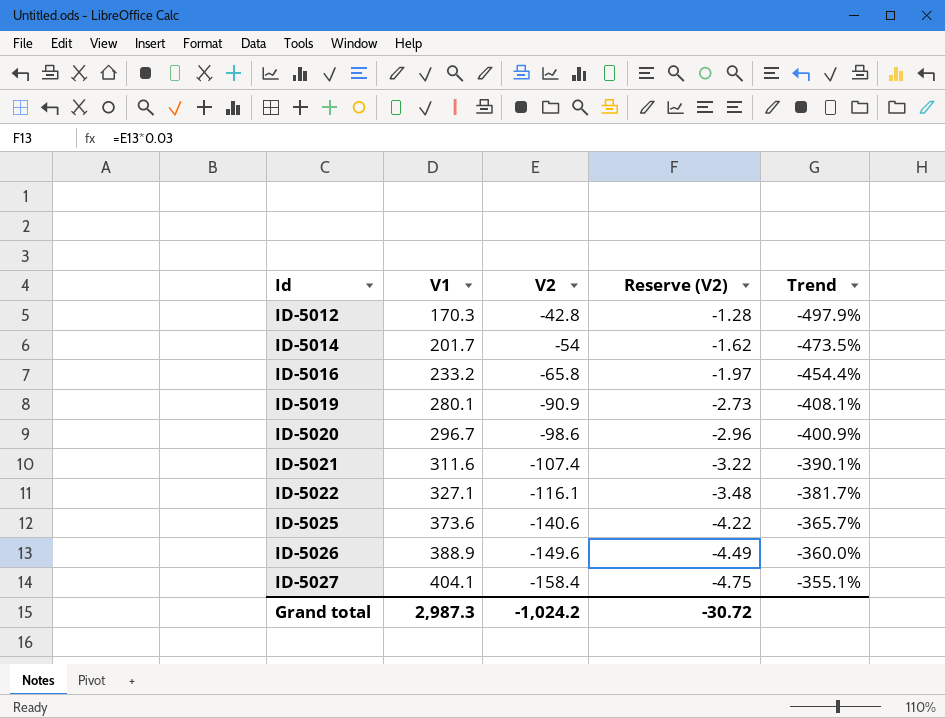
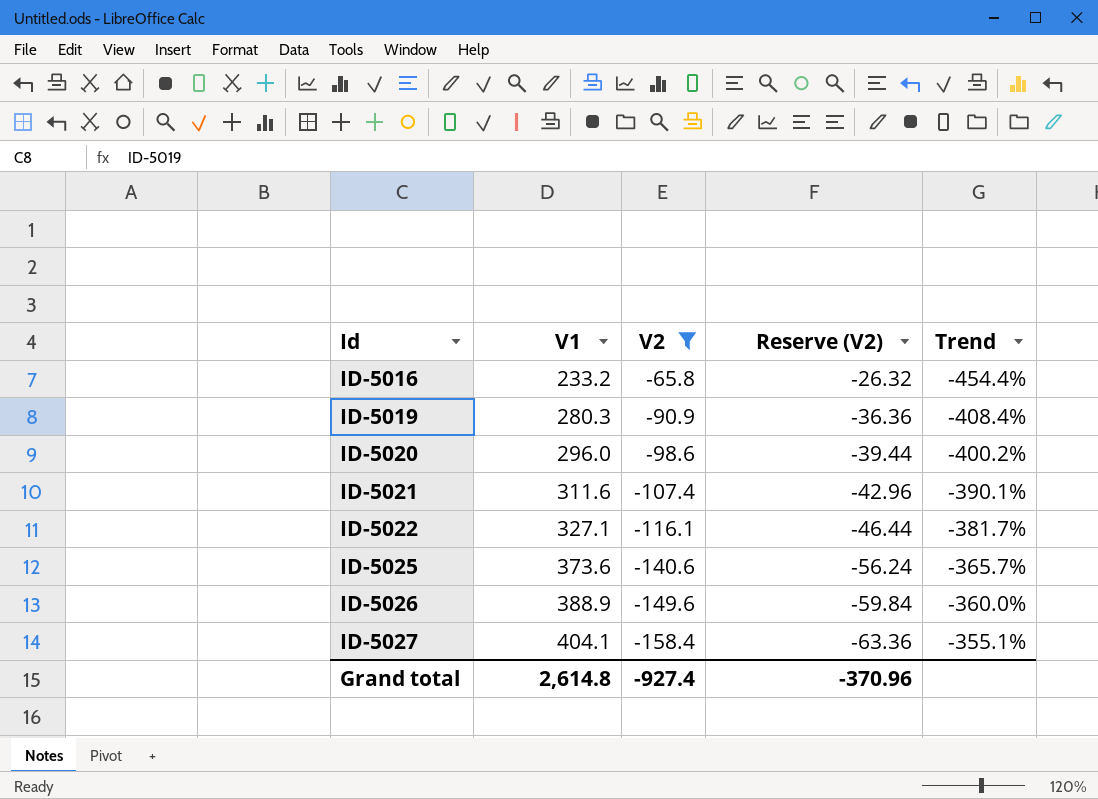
filter: none -> V2 <= -65.8
column Reserve (V2) | formula: [V2] * 0.03 -> [V2] * 0.4
ID-5019 | V1: 280.1 -> 280.3
ID-5019 | Trend: -408.1% -> -408.4%
ID-5020 | V1: 296.7 -> 296.0
ID-5020 | Trend: -400.9% -> -400.2%
Grand total | V1: 2,987.3 -> 2,614.8
Grand total | V2: -1,024.2 -> -927.4
Grand total | Reserve (V2): -30.72 -> -370.96

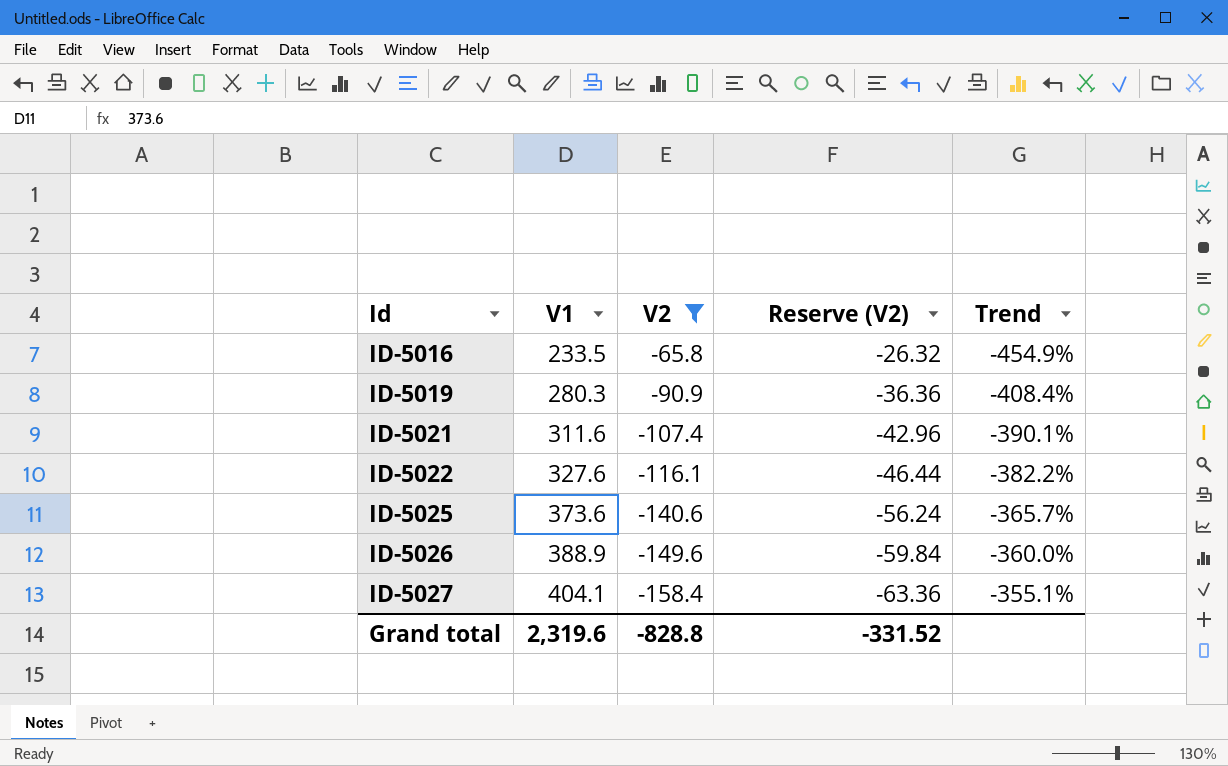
row ID-5020: 296.0 | -98.6 | -39.44 | -400.2% -> none
ID-5016 | V1: 233.2 -> 233.5
ID-5016 | Trend: -454.4% -> -454.9%
ID-5022 | V1: 327.1 -> 327.6
ID-5022 | Trend: -381.7% -> -382.2%
Grand total | V1: 2,614.8 -> 2,319.6
Grand total | V2: -927.4 -> -828.8
Grand total | Reserve (V2): -370.96 -> -331.52

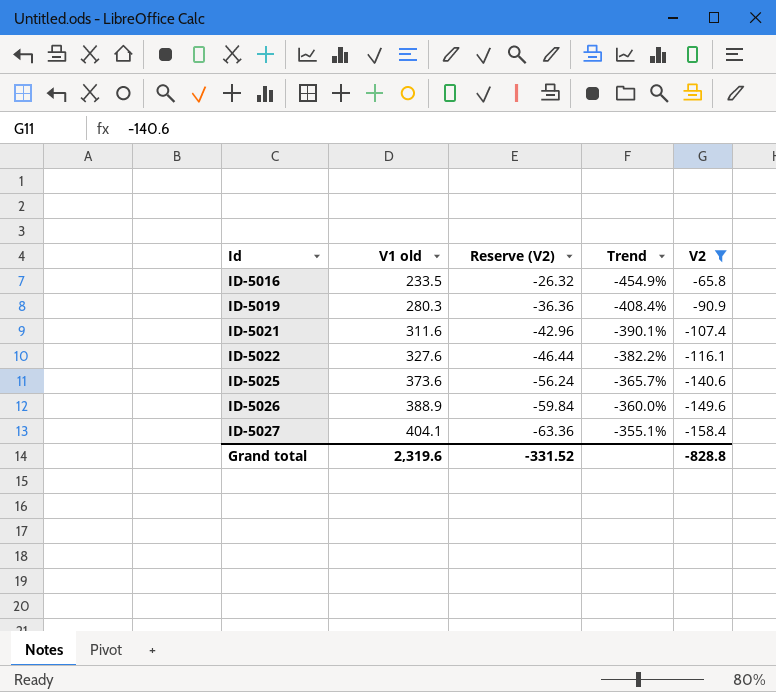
column name: V1 -> V1 old
column V2 | position: 3 -> 5

